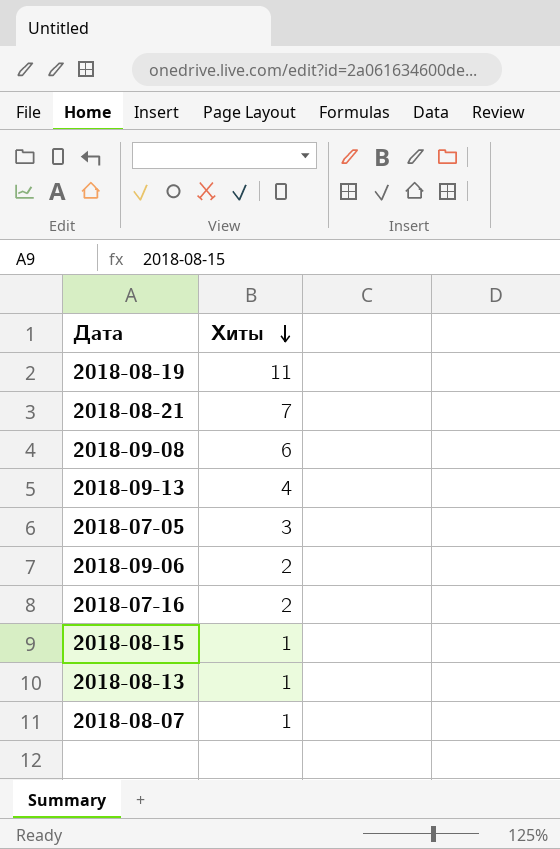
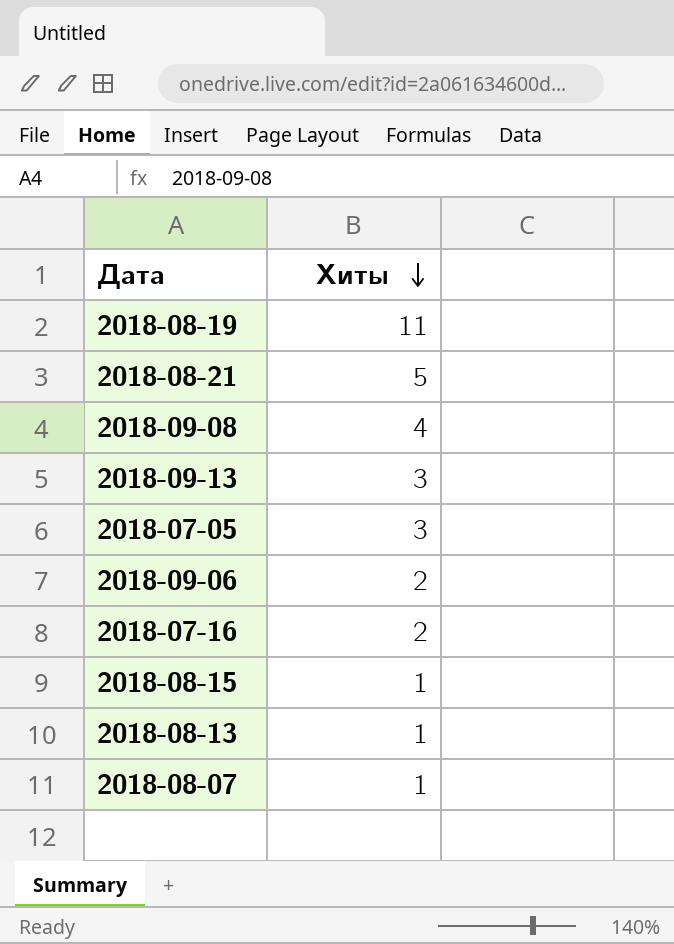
2018-08-21 | Хиты: 7 -> 5
2018-09-08 | Хиты: 6 -> 4
2018-09-13 | Хиты: 4 -> 3

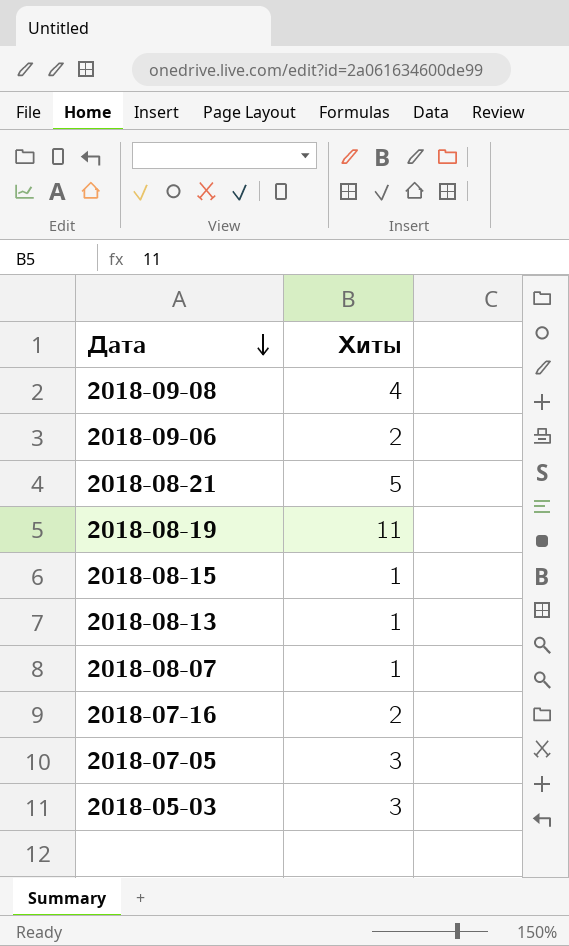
row order: Хиты descending -> Дата descending
row 2018-09-13: 3 -> none
row 2018-05-03: none -> 3

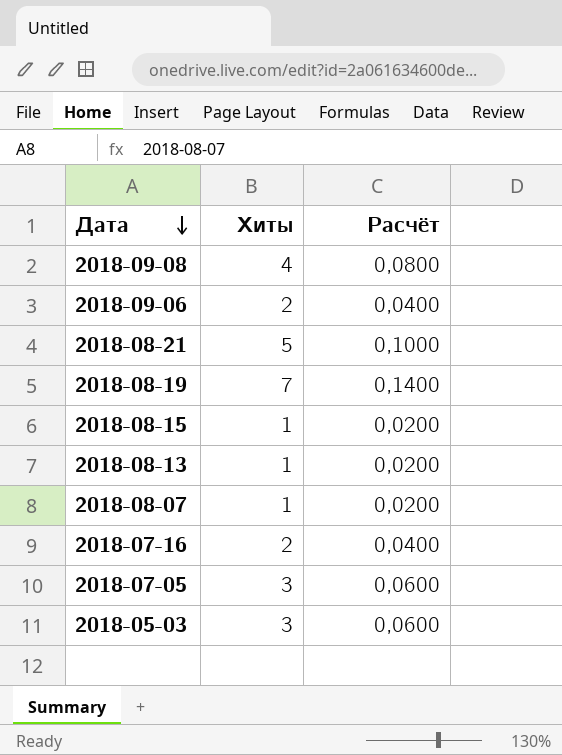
column Расчёт | formula: none -> [Хиты] * 0,02
2018-08-19 | Хиты: 11 -> 7

